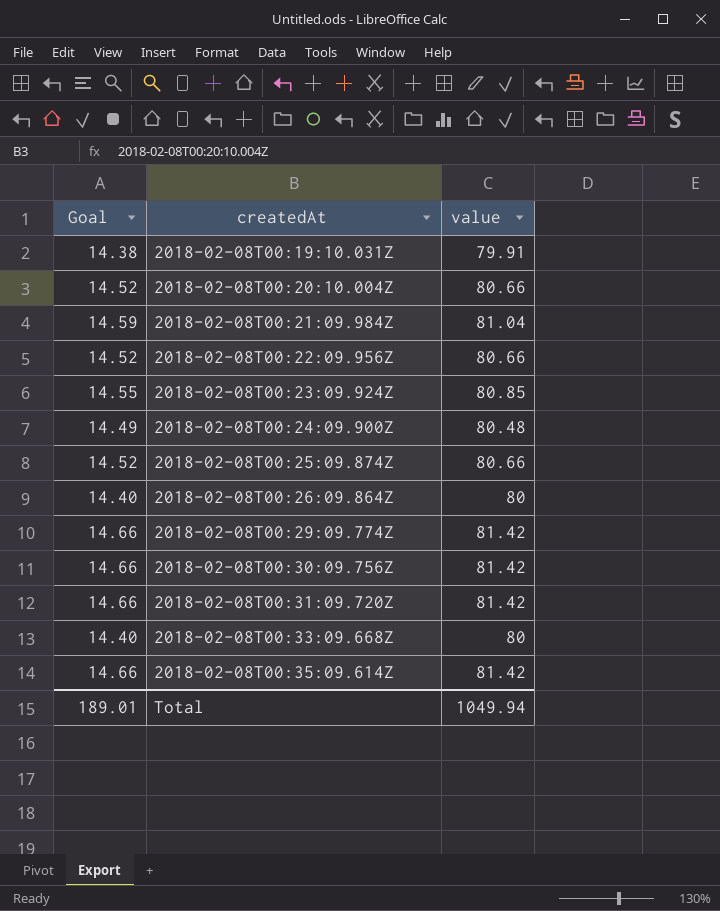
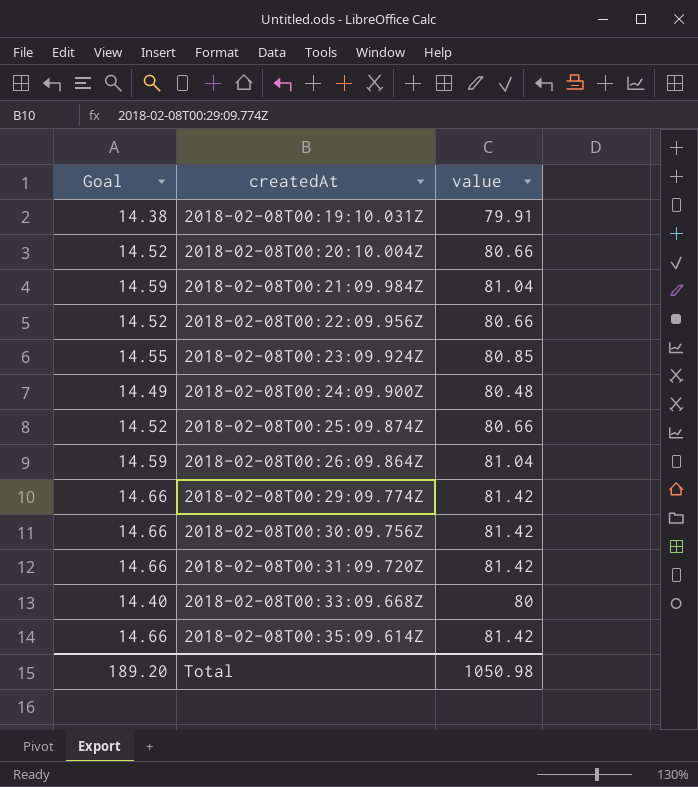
2018-02-08T00:26:09.864Z | Goal: 14.40 -> 14.59
2018-02-08T00:26:09.864Z | value: 80 -> 81.04
Total | Goal: 189.01 -> 189.20
Total | value: 1049.94 -> 1050.98

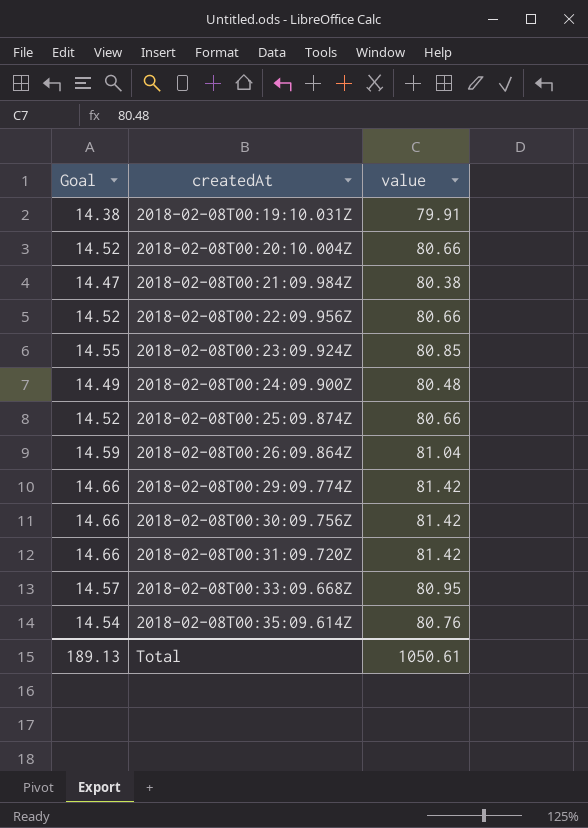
2018-02-08T00:21:09.984Z | Goal: 14.59 -> 14.47
2018-02-08T00:21:09.984Z | value: 81.04 -> 80.38
2018-02-08T00:33:09.668Z | Goal: 14.40 -> 14.57
2018-02-08T00:33:09.668Z | value: 80 -> 80.95
2018-02-08T00:35:09.614Z | Goal: 14.66 -> 14.54
2018-02-08T00:35:09.614Z | value: 81.42 -> 80.76
Total | Goal: 189.20 -> 189.13
Total | value: 1050.98 -> 1050.61

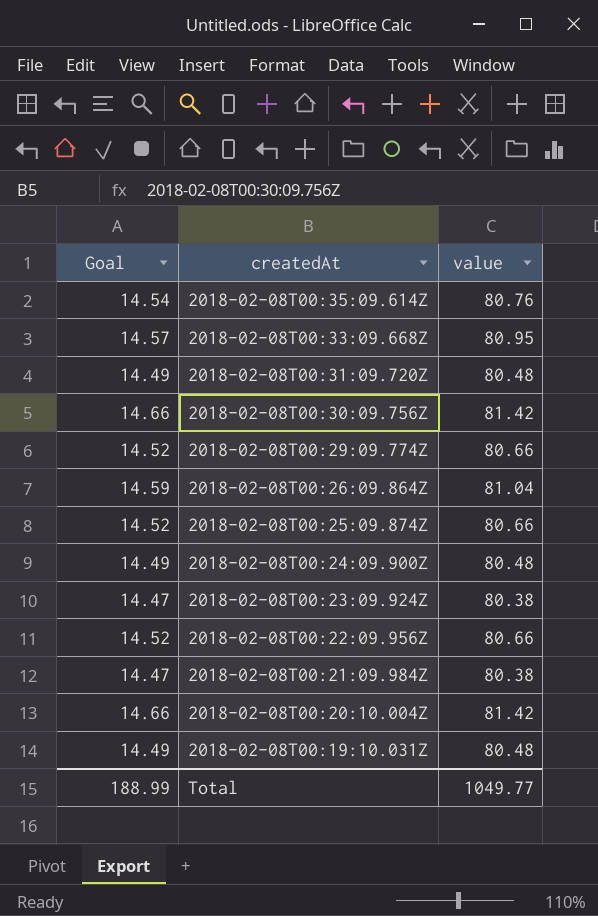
row order: createdAt ascending -> createdAt descending
2018-02-08T00:31:09.720Z | Goal: 14.66 -> 14.49
2018-02-08T00:31:09.720Z | value: 81.42 -> 80.48
2018-02-08T00:29:09.774Z | Goal: 14.66 -> 14.52
2018-02-08T00:29:09.774Z | value: 81.42 -> 80.66
2018-02-08T00:23:09.924Z | Goal: 14.55 -> 14.47
2018-02-08T00:23:09.924Z | value: 80.85 -> 80.38
2018-02-08T00:20:10.004Z | Goal: 14.52 -> 14.66
2018-02-08T00:20:10.004Z | value: 80.66 -> 81.42
2018-02-08T00:19:10.031Z | Goal: 14.38 -> 14.49
2018-02-08T00:19:10.031Z | value: 79.91 -> 80.48
Total | Goal: 189.13 -> 188.99
Total | value: 1050.61 -> 1049.77

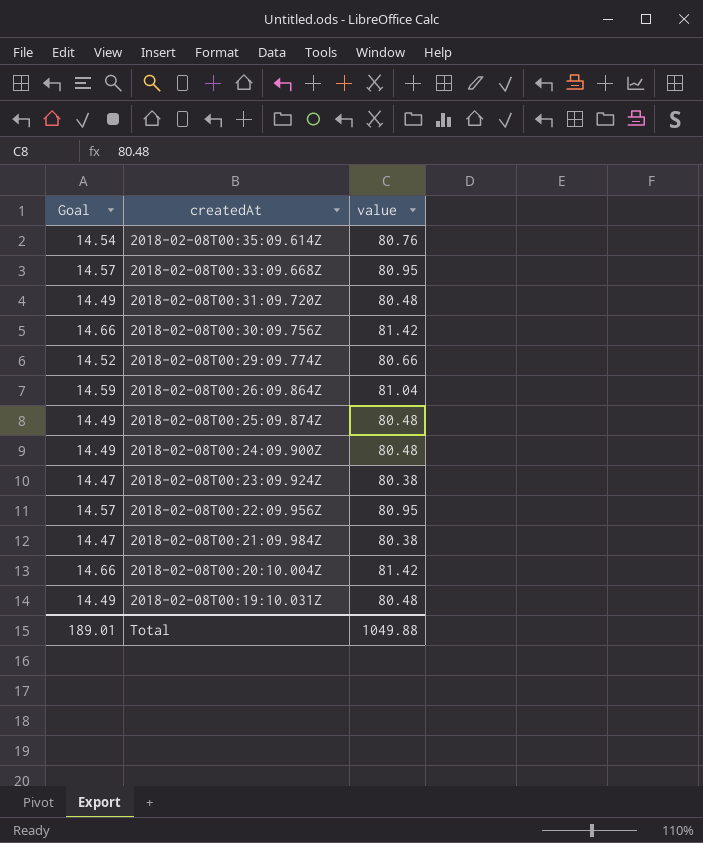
2018-02-08T00:25:09.874Z | Goal: 14.52 -> 14.49
2018-02-08T00:25:09.874Z | value: 80.66 -> 80.48
2018-02-08T00:22:09.956Z | Goal: 14.52 -> 14.57
2018-02-08T00:22:09.956Z | value: 80.66 -> 80.95
Total | Goal: 188.99 -> 189.01
Total | value: 1049.77 -> 1049.88

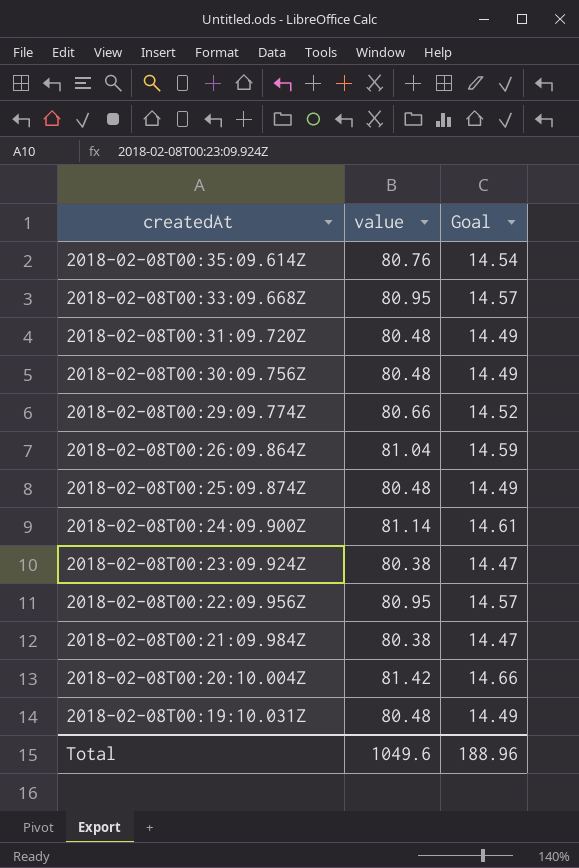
column Goal | position: 1 -> 3
2018-02-08T00:30:09.756Z | value: 81.42 -> 80.48
2018-02-08T00:30:09.756Z | Goal: 14.66 -> 14.49
2018-02-08T00:24:09.900Z | value: 80.48 -> 81.14
2018-02-08T00:24:09.900Z | Goal: 14.49 -> 14.61
Total | value: 1049.88 -> 1049.6
Total | Goal: 189.01 -> 188.96

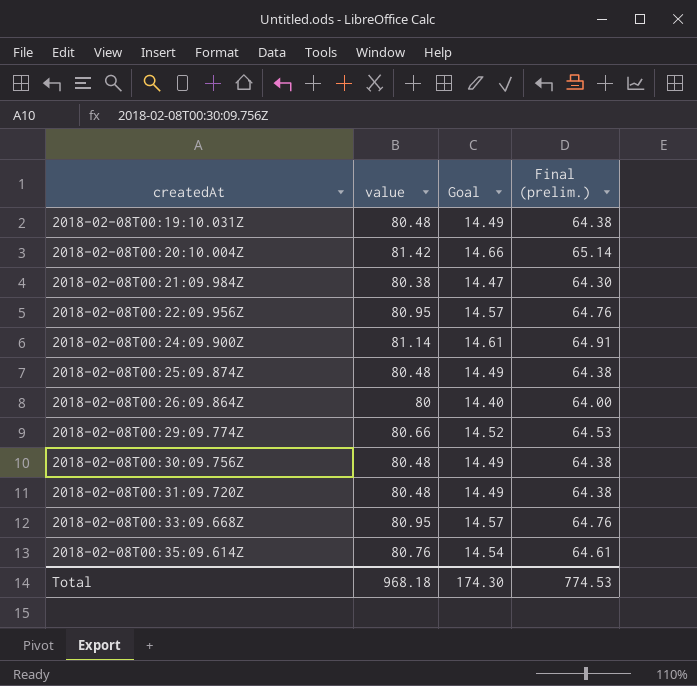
row order: createdAt descending -> createdAt ascending
column Final (prelim.) | formula: none -> [value] * 0.8
row 2018-02-08T00:23:09.924Z: 80.38 | 14.47 -> none
2018-02-08T00:26:09.864Z | value: 81.04 -> 80
2018-02-08T00:26:09.864Z | Goal: 14.59 -> 14.40
Total | value: 1049.6 -> 968.18
Total | Goal: 188.96 -> 174.30

